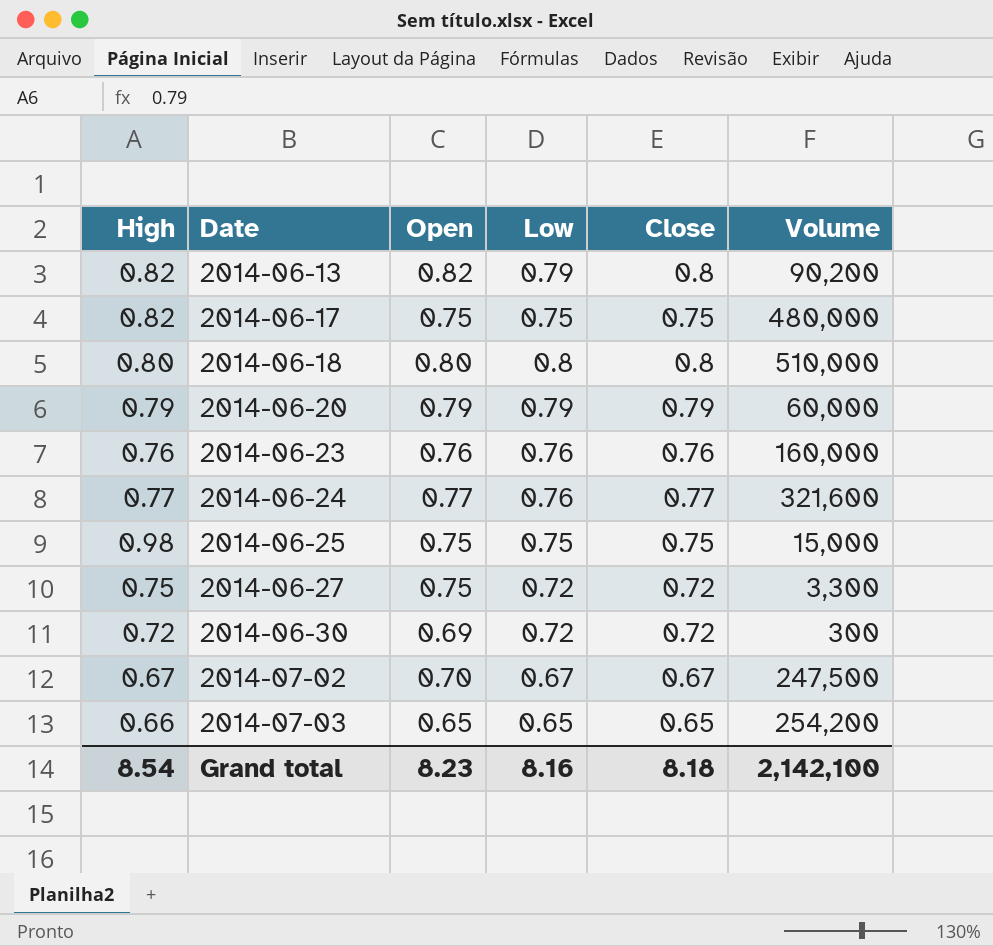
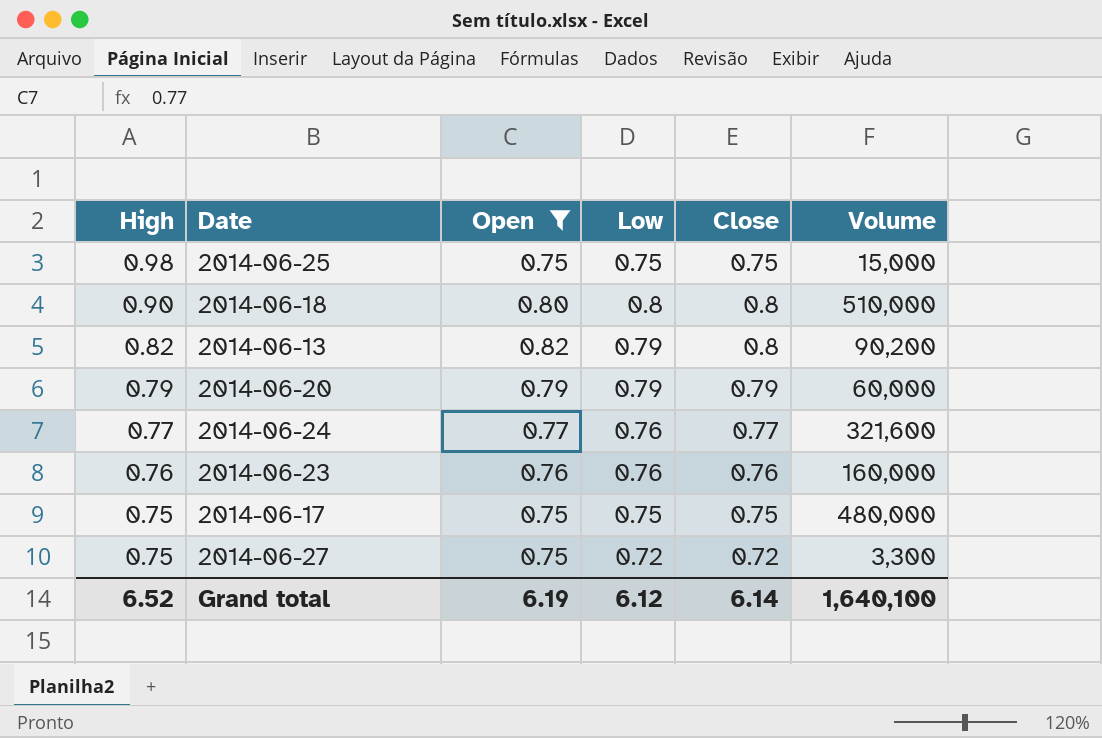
filter: none -> Open >= 0.75
row order: Date ascending -> High descending
2014-06-18 | High: 0.80 -> 0.90
2014-06-17 | High: 0.82 -> 0.75
Grand total | High: 8.54 -> 6.52
Grand total | Open: 8.23 -> 6.19
Grand total | Low: 8.16 -> 6.12
Grand total | Close: 8.18 -> 6.14
Grand total | Volume: 2,142,100 -> 1,640,100

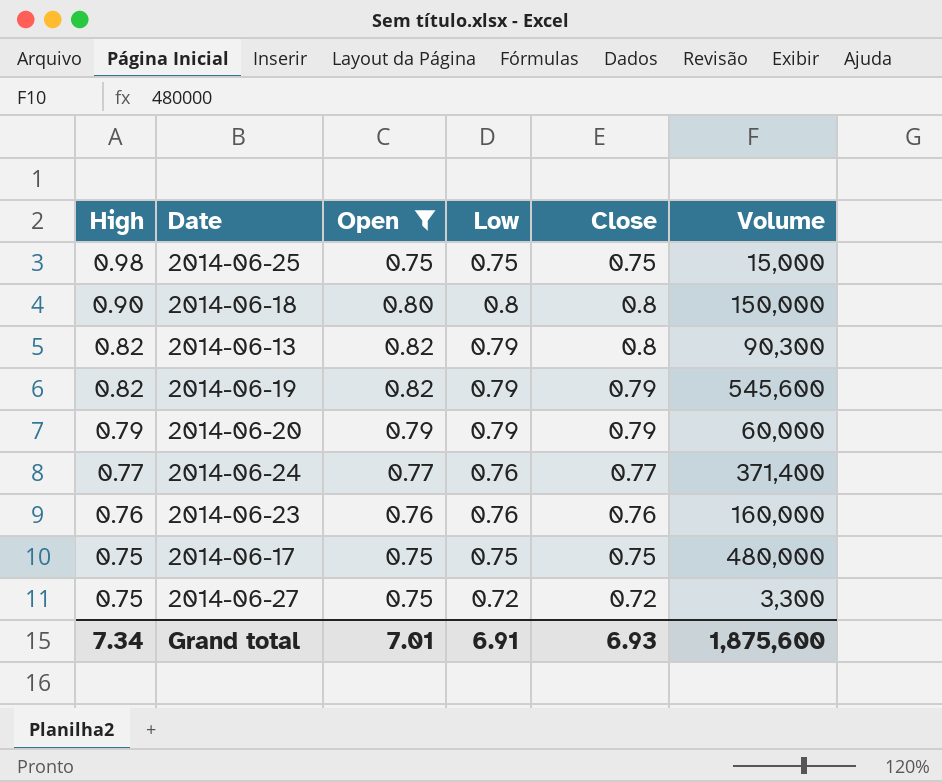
2014-06-18 | Volume: 510,000 -> 150,000
2014-06-13 | Volume: 90,200 -> 90,300
row 2014-06-19: none -> 0.82 | 0.82 | 0.79 | 0.79 | 545,600
2014-06-24 | Volume: 321,600 -> 371,400
Grand total | High: 6.52 -> 7.34
Grand total | Open: 6.19 -> 7.01
Grand total | Low: 6.12 -> 6.91
Grand total | Close: 6.14 -> 6.93
Grand total | Volume: 1,640,100 -> 1,875,600

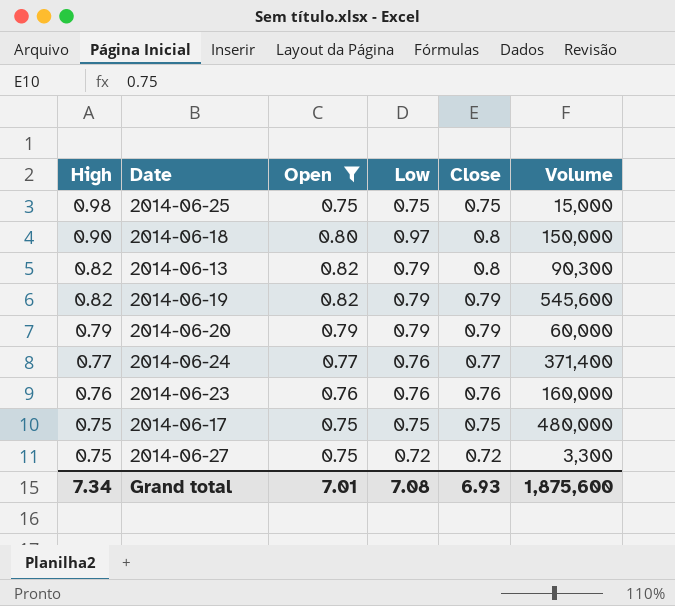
2014-06-18 | Low: 0.8 -> 0.97
Grand total | Low: 6.91 -> 7.08

